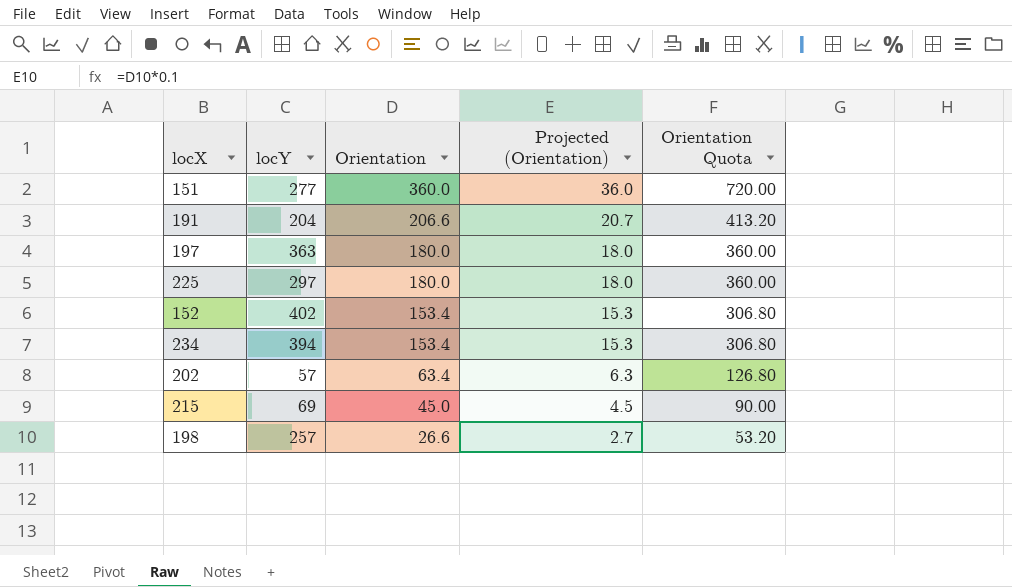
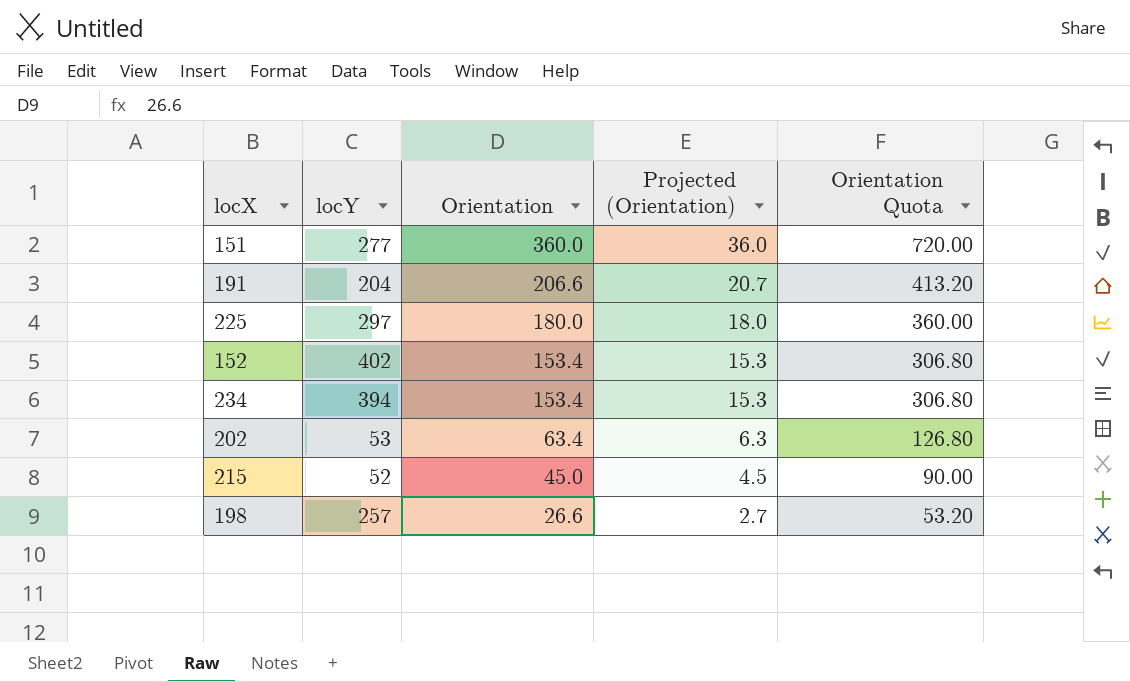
row 197: 363 | 180.0 | 18.0 | 360.00 -> none
202 | locY: 57 -> 53
215 | locY: 69 -> 52

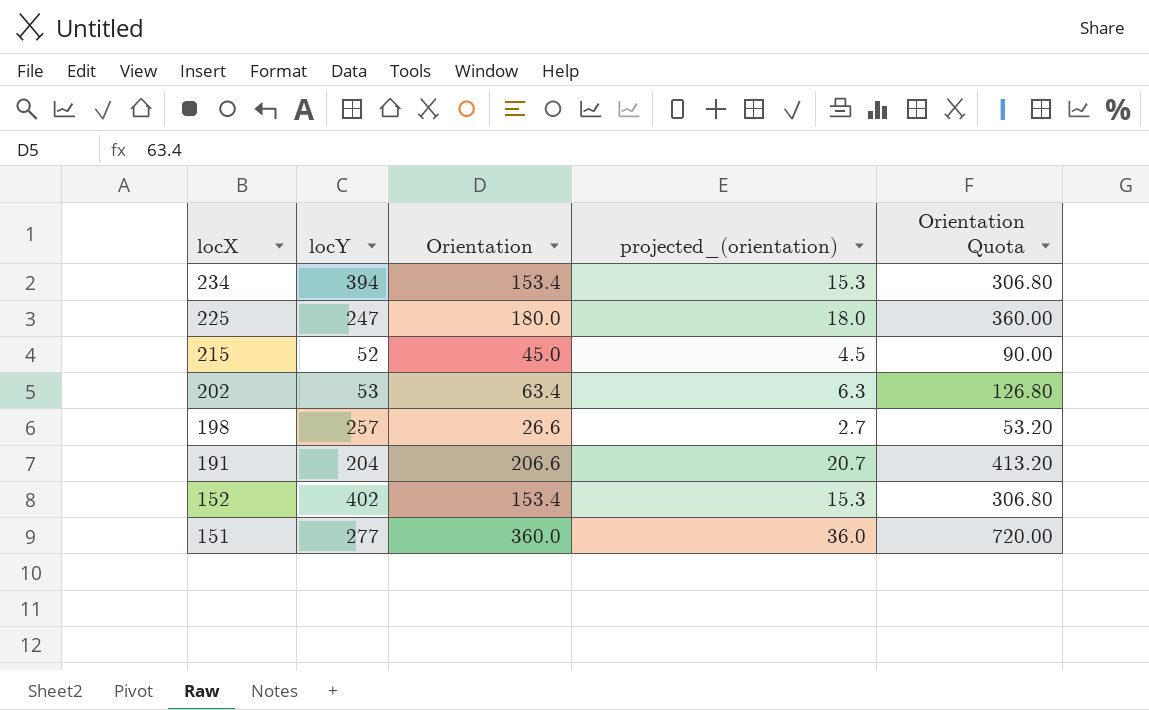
row order: Orientation descending -> locX descending
column name: Projected (Orientation) -> projected_(orientation)
225 | locY: 297 -> 247

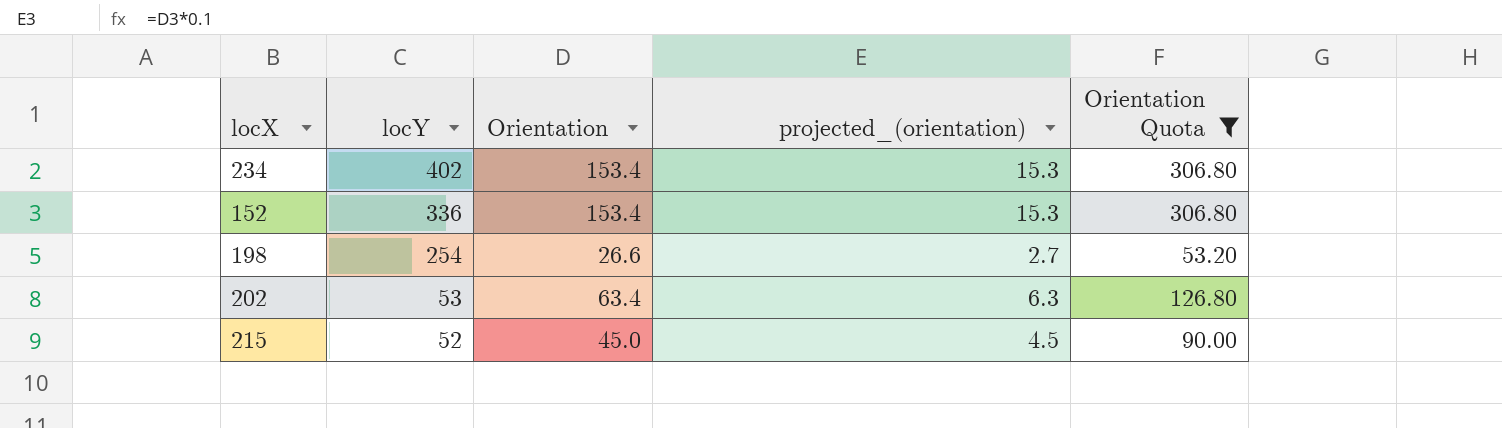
filter: none -> Orientation Quota <= 306.80
row order: locX descending -> locY descending
234 | locY: 394 -> 402
152 | locY: 402 -> 336
198 | locY: 257 -> 254

